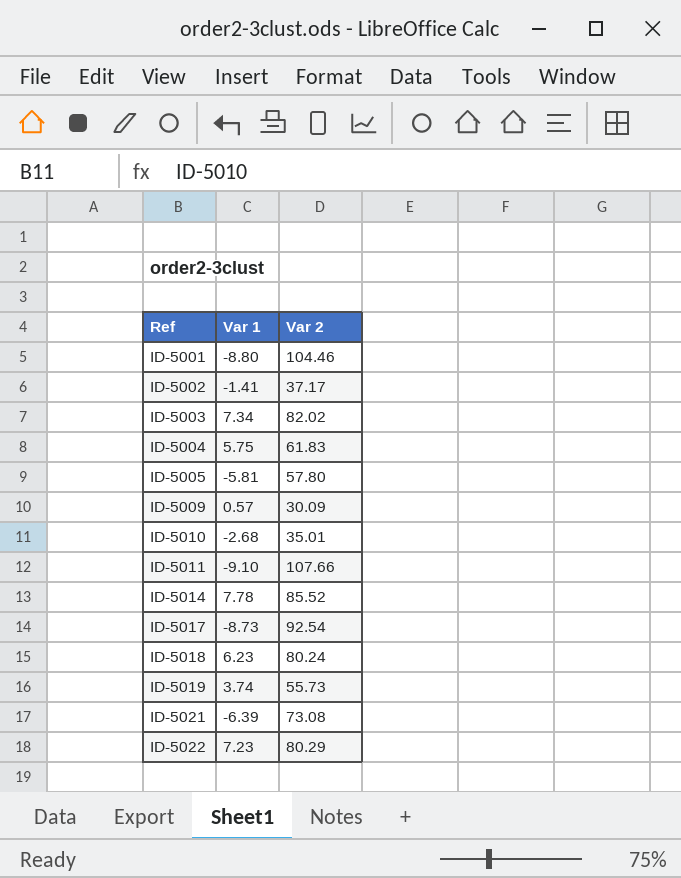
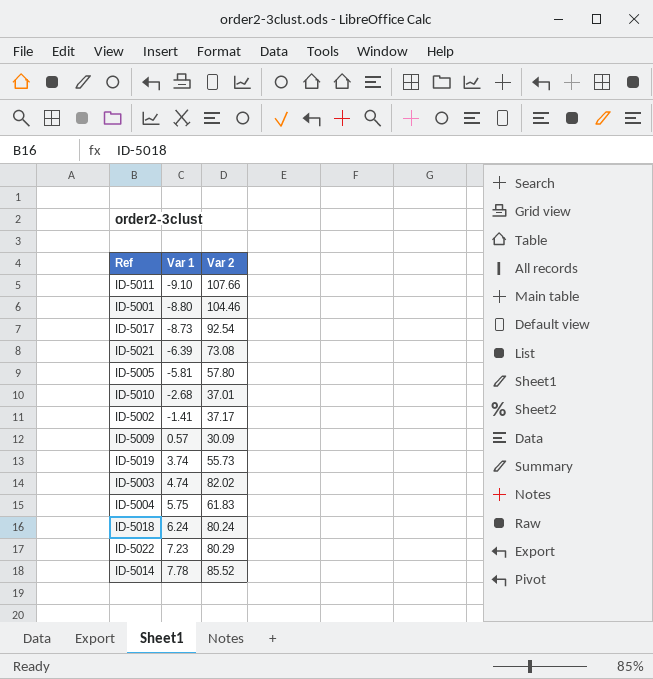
row order: Ref ascending -> Var 1 ascending
ID-5010 | Var 2: 35.01 -> 37.01
ID-5003 | Var 1: 7.34 -> 4.74
ID-5018 | Var 1: 6.23 -> 6.24

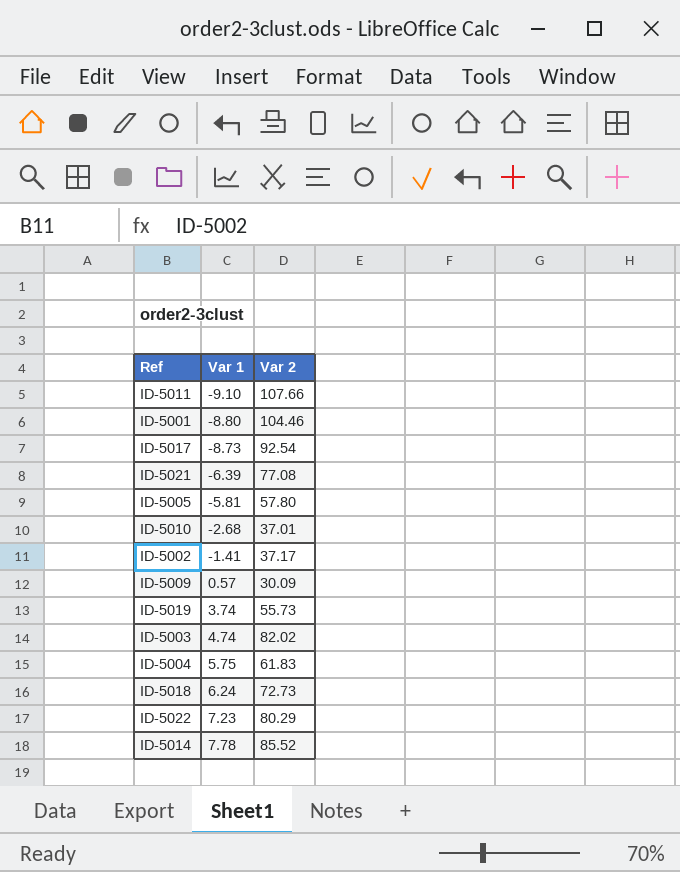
ID-5021 | Var 2: 73.08 -> 77.08
ID-5018 | Var 2: 80.24 -> 72.73

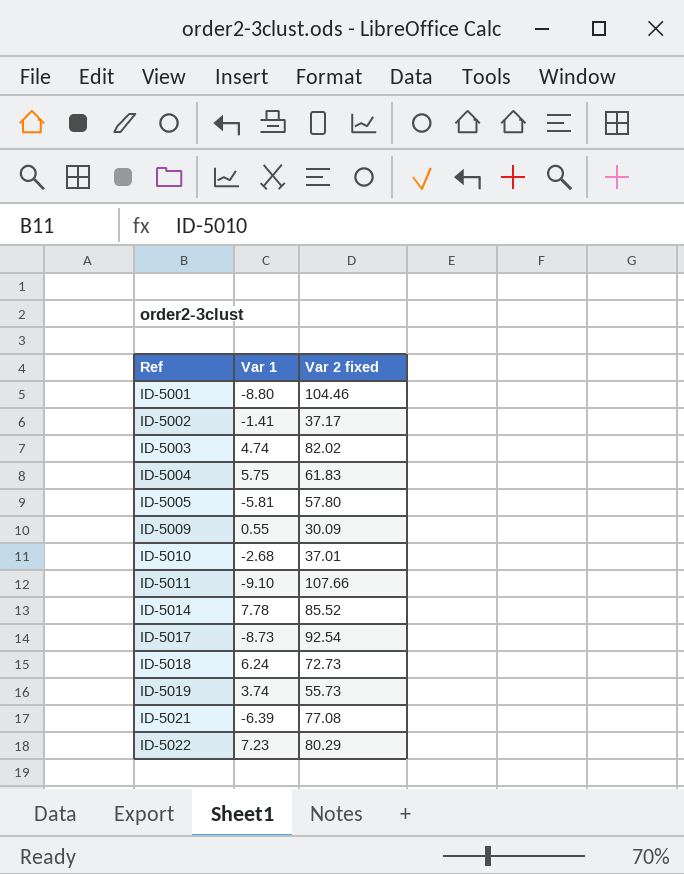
row order: Var 1 ascending -> Ref ascending
column name: Var 2 -> Var 2 fixed
ID-5009 | Var 1: 0.57 -> 0.55

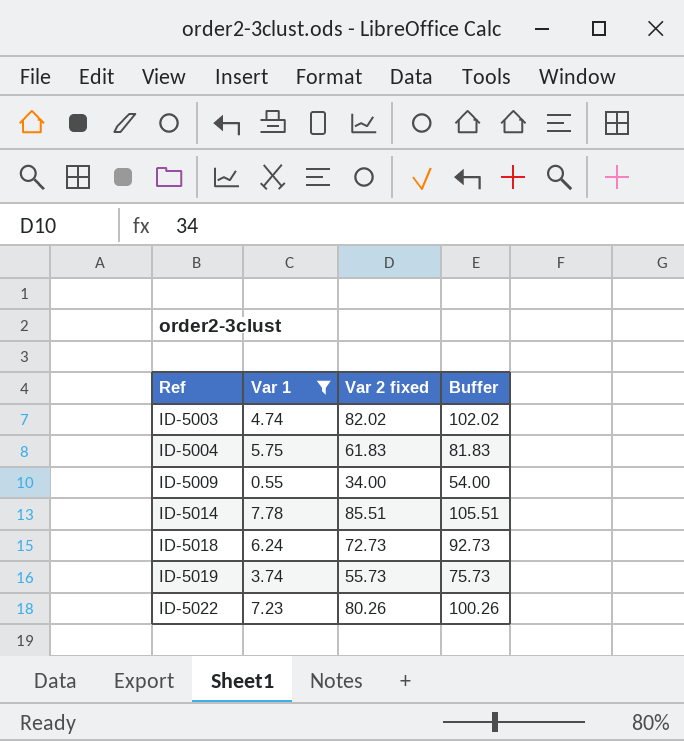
filter: none -> Var 1 >= 0.55
column Buffer | formula: none -> [Var 2 fixed] + 20
ID-5009 | Var 2 fixed: 30.09 -> 34.00
ID-5014 | Var 2 fixed: 85.52 -> 85.51
ID-5022 | Var 2 fixed: 80.29 -> 80.26

